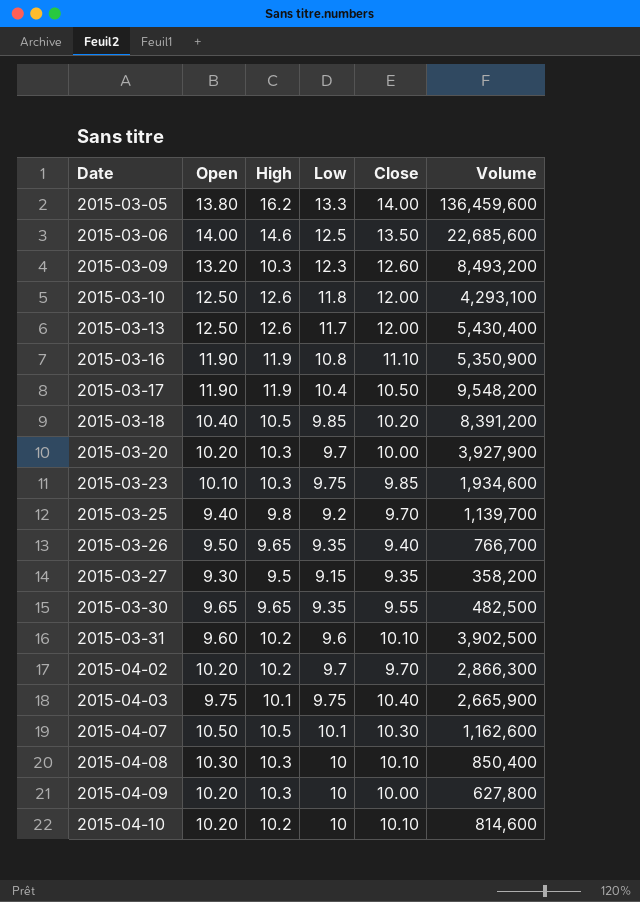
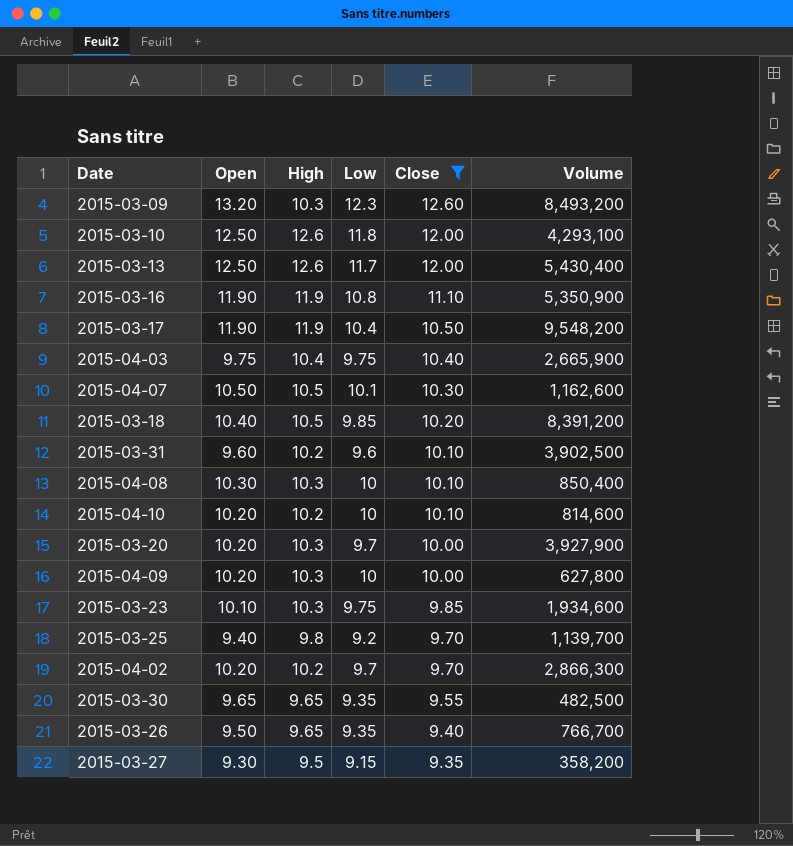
filter: none -> Close <= 12.60
row order: Date ascending -> Close descending
2015-04-03 | High: 10.1 -> 10.4

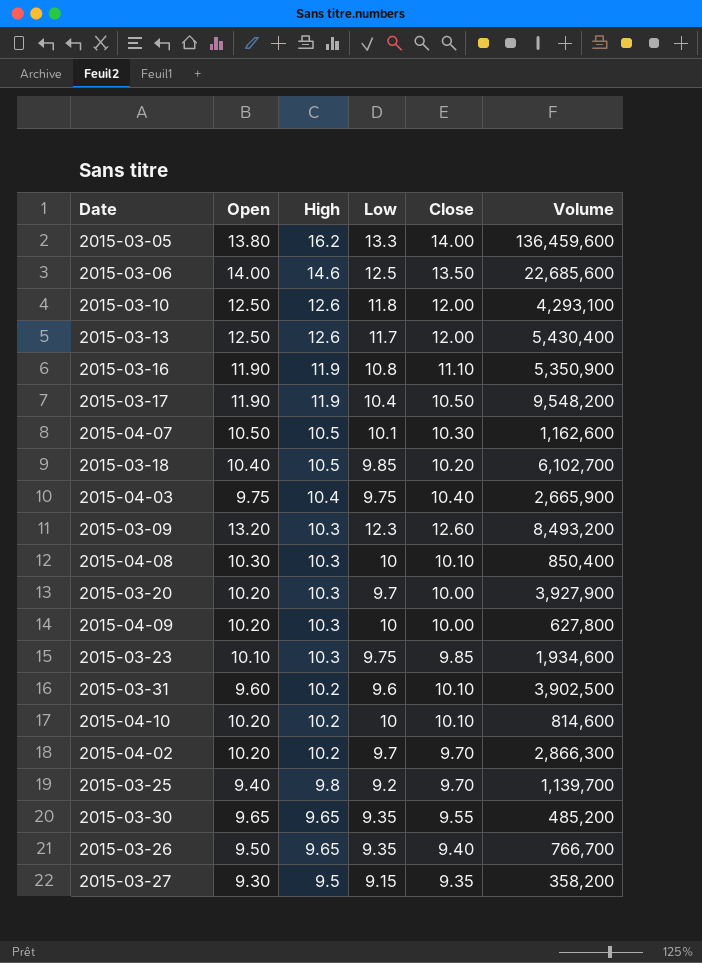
filter: Close <= 12.60 -> none
row order: Close descending -> High descending
2015-03-18 | Volume: 8,391,200 -> 6,102,700
2015-03-30 | Volume: 482,500 -> 485,200

